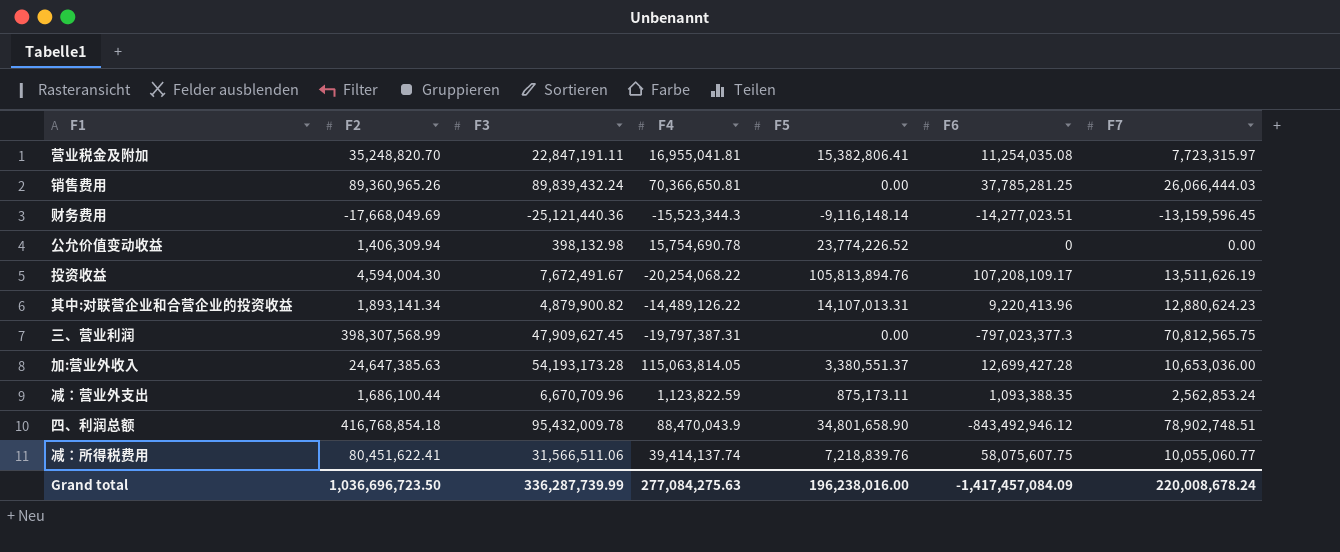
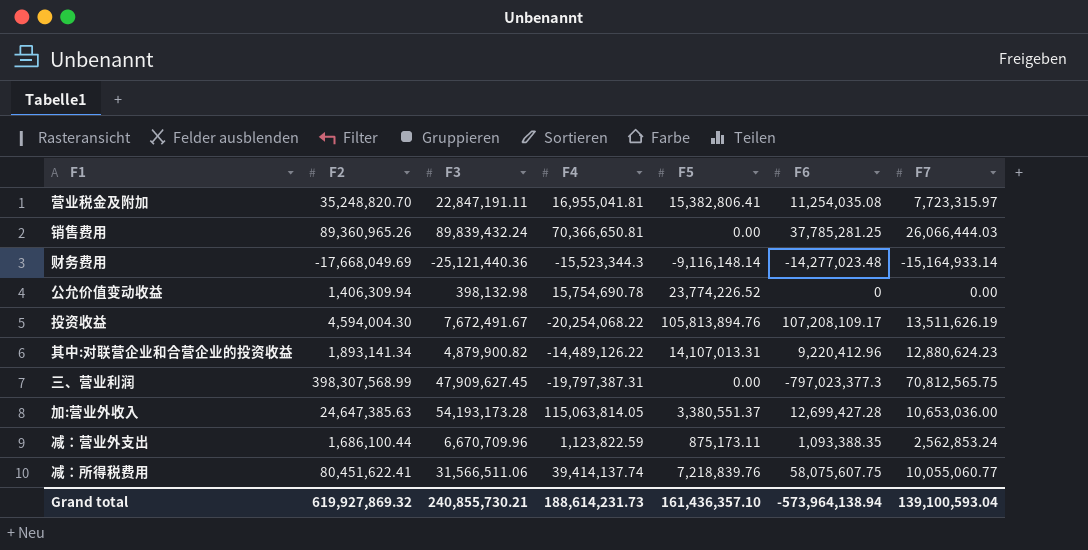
row 四、利润总额: 416,768,854.18 | 95,432,009.78 | 88,470,043.9 | 34,801,658.90 | -843,492,946.12 | 78,902,748.51 -> none
财务费用 | F6: -14,277,023.51 -> -14,277,023.48
财务费用 | F7: -13,159,596.45 -> -15,164,933.14
其中:对联营企业和合营企业的投资收益 | F6: 9,220,413.96 -> 9,220,412.96
Grand total | F2: 1,036,696,723.50 -> 619,927,869.32
Grand total | F3: 336,287,739.99 -> 240,855,730.21
Grand total | F4: 277,084,275.63 -> 188,614,231.73
Grand total | F5: 196,238,016.00 -> 161,436,357.10
Grand total | F6: -1,417,457,084.09 -> -573,964,138.94
Grand total | F7: 220,008,678.24 -> 139,100,593.04

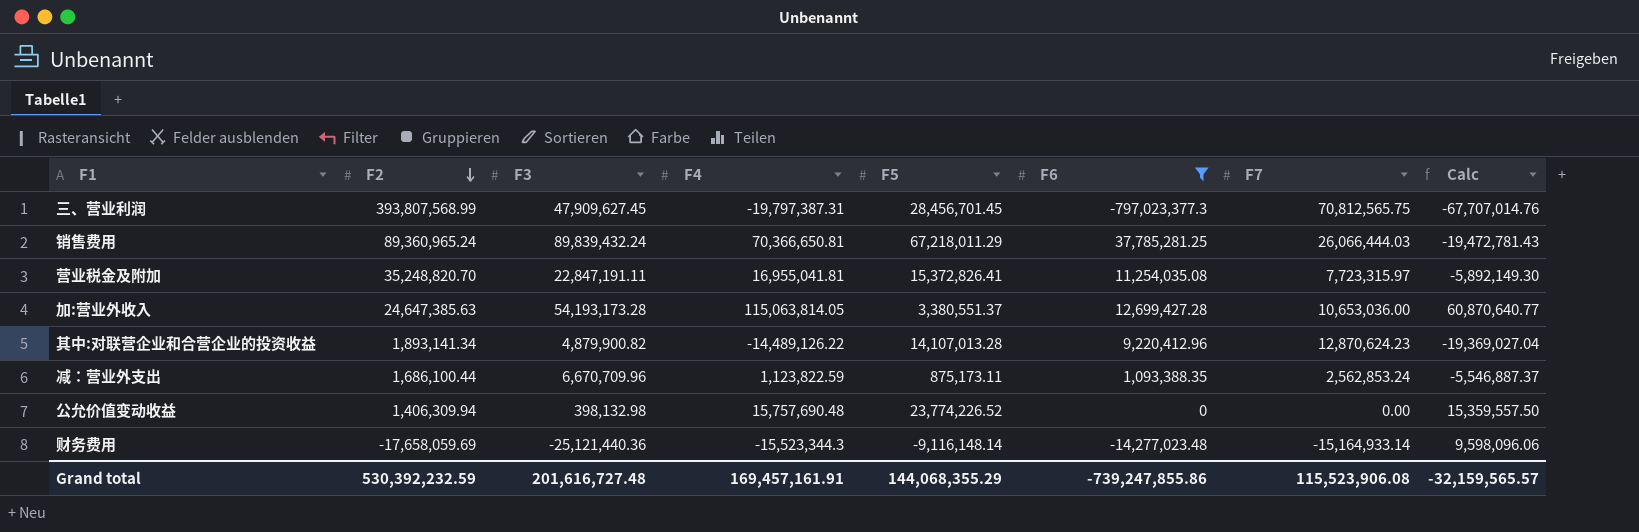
filter: none -> F6 <= 37,785,281.25
row order: none -> F2 descending
column Calc | formula: none -> [F4] - [F3]
三、营业利润 | F2: 398,307,568.99 -> 393,807,568.99
三、营业利润 | F5: 0.00 -> 28,456,701.45
销售费用 | F2: 89,360,965.26 -> 89,360,965.24
销售费用 | F5: 0.00 -> 67,218,011.29
营业税金及附加 | F5: 15,382,806.41 -> 15,372,826.41
其中:对联营企业和合营企业的投资收益 | F5: 14,107,013.31 -> 14,107,013.28
其中:对联营企业和合营企业的投资收益 | F7: 12,880,624.23 -> 12,870,624.23
公允价值变动收益 | F4: 15,754,690.78 -> 15,757,690.48
财务费用 | F2: -17,668,049.69 -> -17,658,059.69
Grand total | F2: 619,927,869.32 -> 530,392,232.59
Grand total | F3: 240,855,730.21 -> 201,616,727.48
Grand total | F4: 188,614,231.73 -> 169,457,161.91
Grand total | F5: 161,436,357.10 -> 144,068,355.29
Grand total | F6: -573,964,138.94 -> -739,247,855.86
Grand total | F7: 139,100,593.04 -> 115,523,906.08

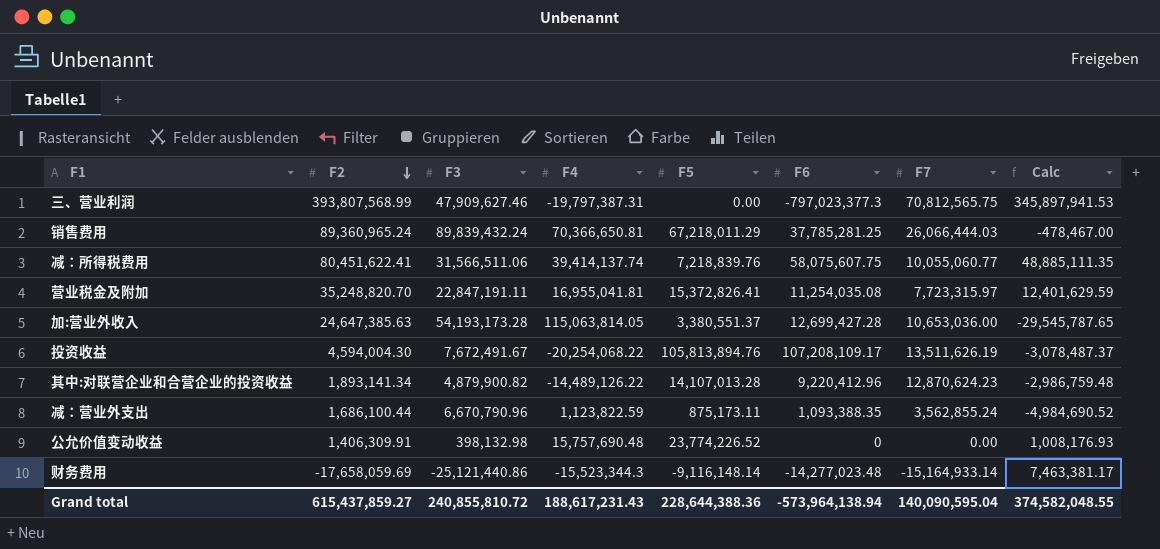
filter: F6 <= 37,785,281.25 -> none
column Calc | formula: [F4] - [F3] -> [F2] - [F3]
三、营业利润 | F3: 47,909,627.45 -> 47,909,627.46
三、营业利润 | F5: 28,456,701.45 -> 0.00
减：营业外支出 | F3: 6,670,709.96 -> 6,670,790.96
减：营业外支出 | F7: 2,562,853.24 -> 3,562,855.24
公允价值变动收益 | F2: 1,406,309.94 -> 1,406,309.91
财务费用 | F3: -25,121,440.36 -> -25,121,440.86
Grand total | F2: 530,392,232.59 -> 615,437,859.27
Grand total | F3: 201,616,727.48 -> 240,855,810.72
Grand total | F4: 169,457,161.91 -> 188,617,231.43
Grand total | F5: 144,068,355.29 -> 228,644,388.36
Grand total | F6: -739,247,855.86 -> -573,964,138.94
Grand total | F7: 115,523,906.08 -> 140,090,595.04
Grand total | Calc: -32,159,565.57 -> 374,582,048.55

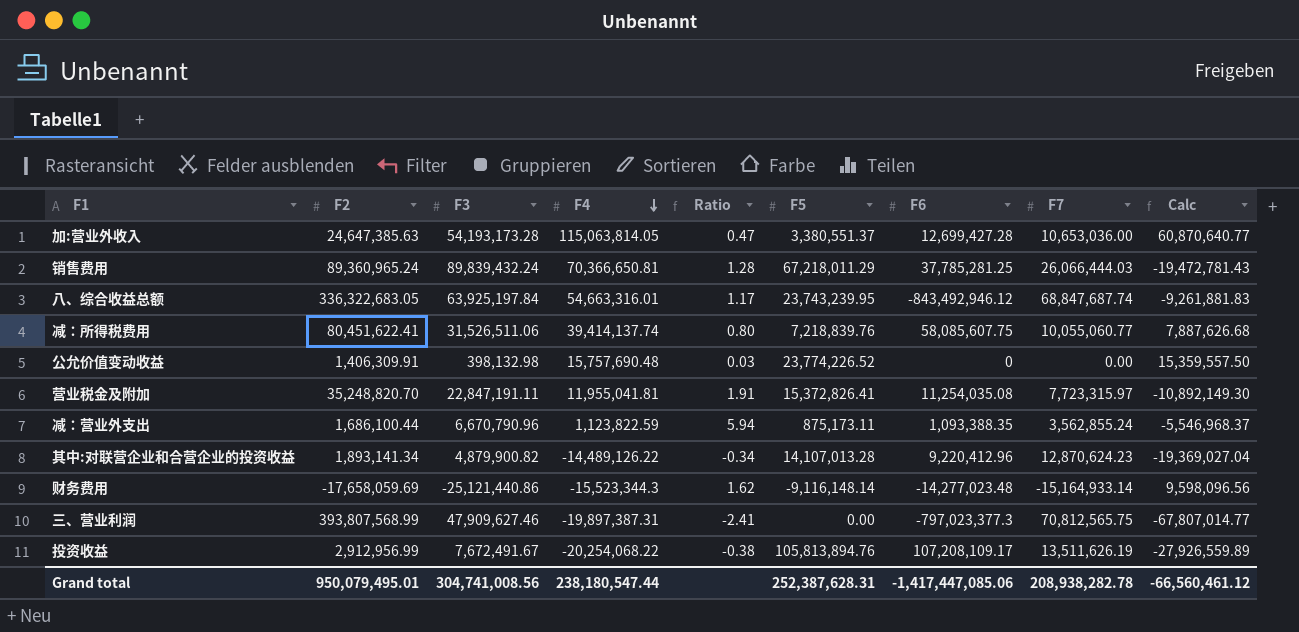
row order: F2 descending -> F4 descending
column Ratio | formula: none -> [F3] / [F4]
column Calc | formula: [F2] - [F3] -> [F4] - [F3]
row 八、综合收益总额: none -> 336,322,683.05 | 63,925,197.84 | 54,663,316.01 | 1.17 | 23,743,239.95 | -843,492,946.12 | 68,847,687.74 | -9,261,881.83
减：所得税费用 | F3: 31,566,511.06 -> 31,526,511.06
减：所得税费用 | F6: 58,075,607.75 -> 58,085,607.75
营业税金及附加 | F4: 16,955,041.81 -> 11,955,041.81
三、营业利润 | F4: -19,797,387.31 -> -19,897,387.31
投资收益 | F2: 4,594,004.30 -> 2,912,956.99
Grand total | F2: 615,437,859.27 -> 950,079,495.01
Grand total | F3: 240,855,810.72 -> 304,741,008.56
Grand total | F4: 188,617,231.43 -> 238,180,547.44
Grand total | F5: 228,644,388.36 -> 252,387,628.31
Grand total | F6: -573,964,138.94 -> -1,417,447,085.06
Grand total | F7: 140,090,595.04 -> 208,938,282.78
Grand total | Calc: 374,582,048.55 -> -66,560,461.12

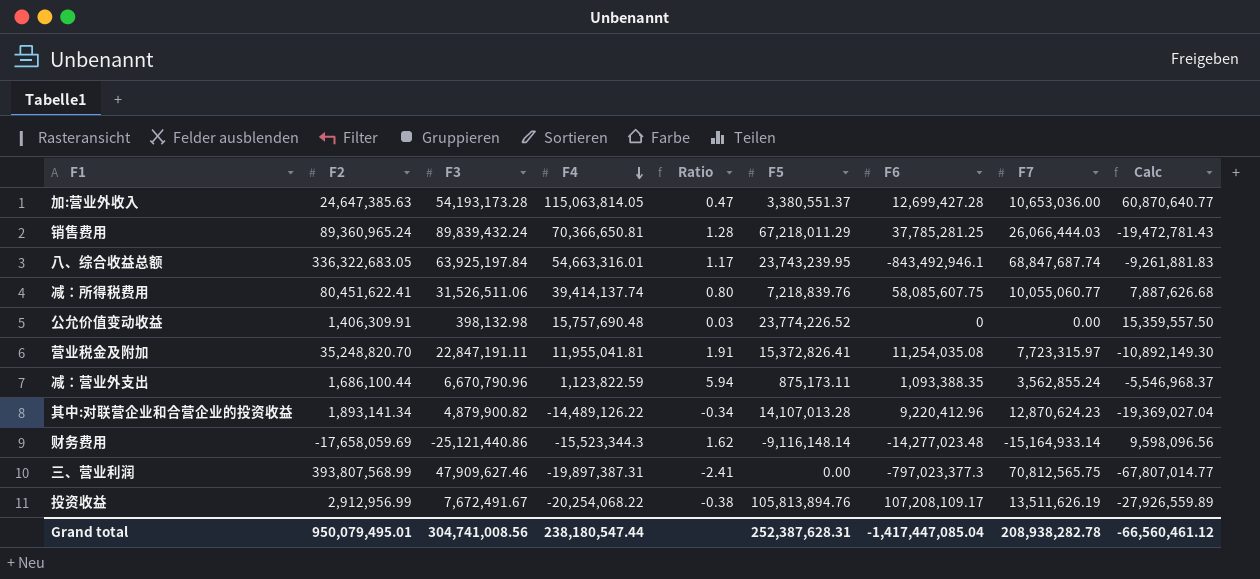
八、综合收益总额 | F6: -843,492,946.12 -> -843,492,946.1
Grand total | F6: -1,417,447,085.06 -> -1,417,447,085.04

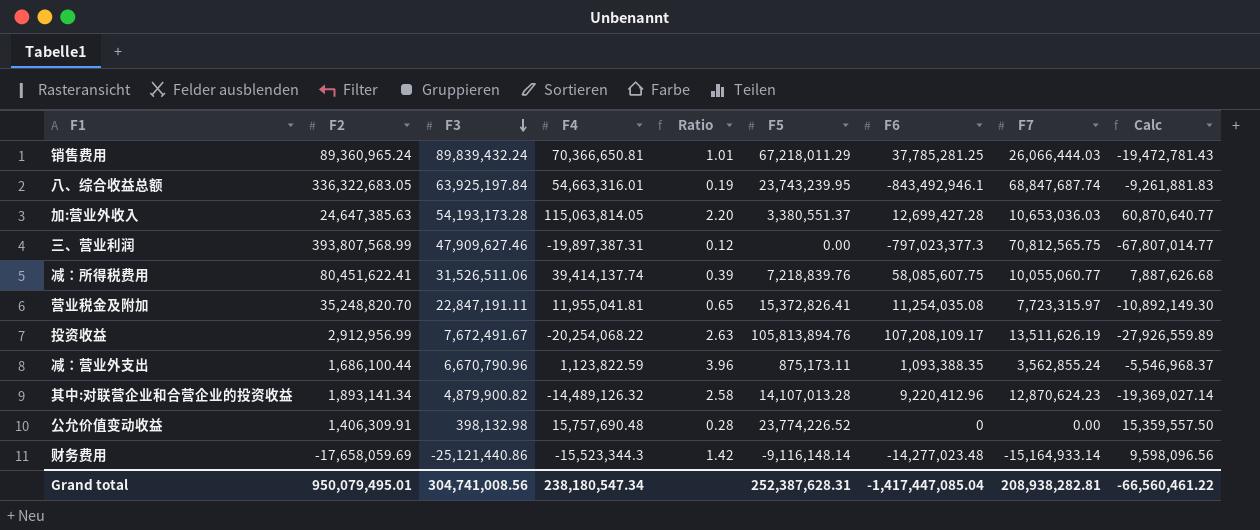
row order: F4 descending -> F3 descending
column Ratio | formula: [F3] / [F4] -> [F3] / [F2]
加:营业外收入 | F7: 10,653,036.00 -> 10,653,036.03
其中:对联营企业和合营企业的投资收益 | F4: -14,489,126.22 -> -14,489,126.32
其中:对联营企业和合营企业的投资收益 | Calc: -19,369,027.04 -> -19,369,027.14
Grand total | F4: 238,180,547.44 -> 238,180,547.34
Grand total | F7: 208,938,282.78 -> 208,938,282.81
Grand total | Calc: -66,560,461.12 -> -66,560,461.22

